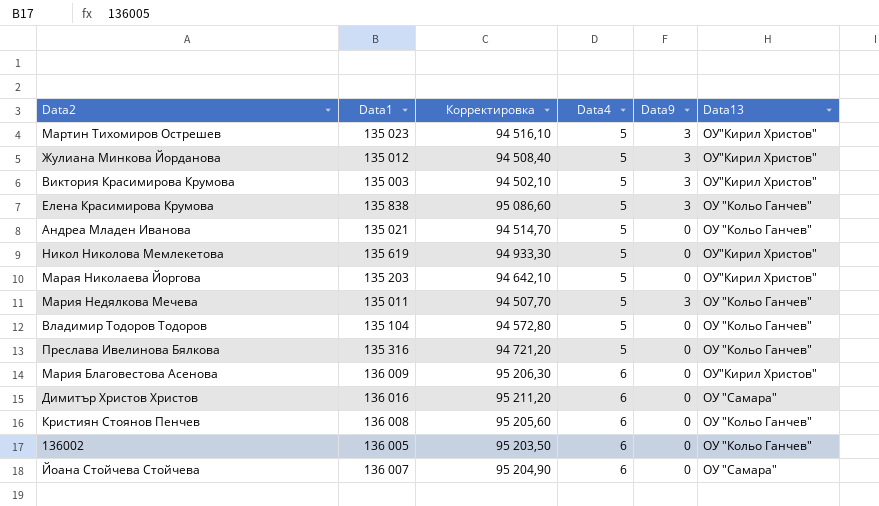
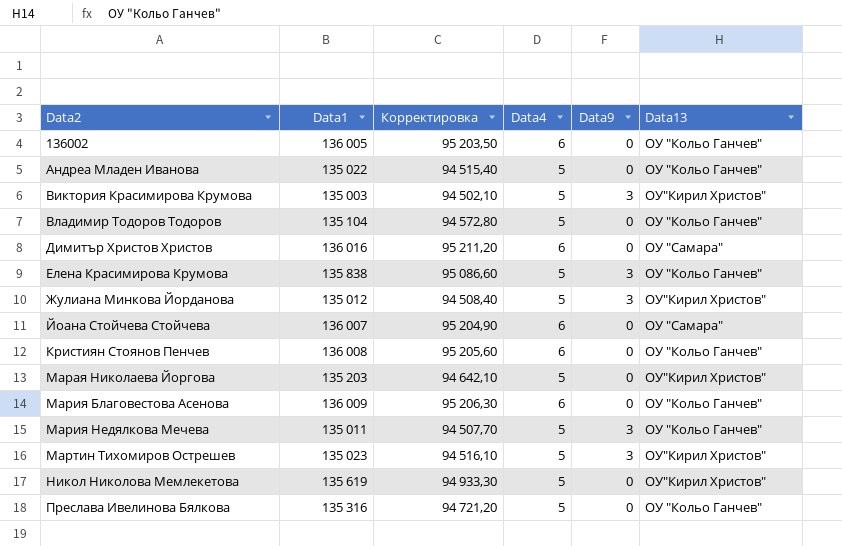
row order: Data4 ascending -> Data2 ascending
Андреа Младен Иванова | Data1: 135 021 -> 135 022
Андреа Младен Иванова | Корректировка: 94 514,70 -> 94 515,40
Мария Благовестова Асенова | Data13: ОУ"Кирил Христов" -> ОУ "Кольо Ганчев"

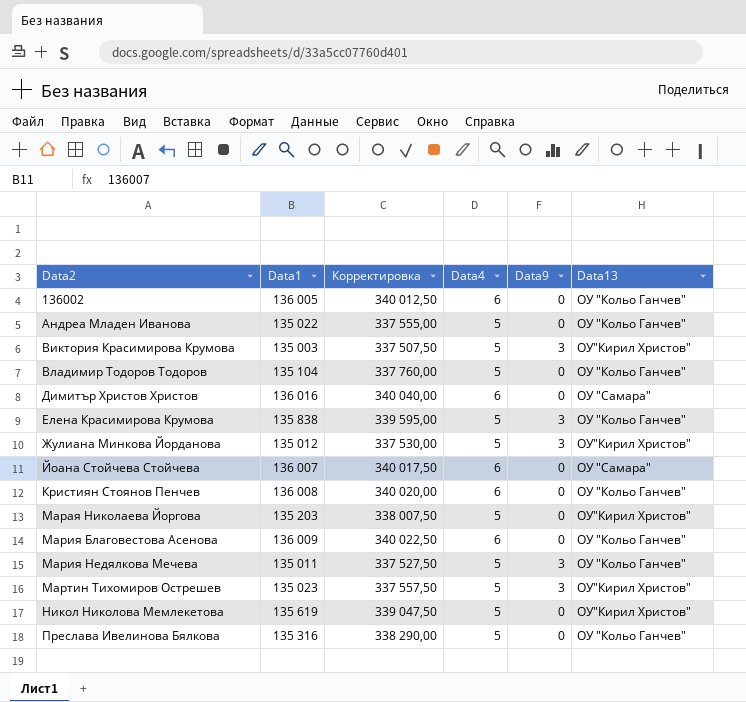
column Корректировка | formula: [Data1] * 0,7 -> [Data1] * 2,5

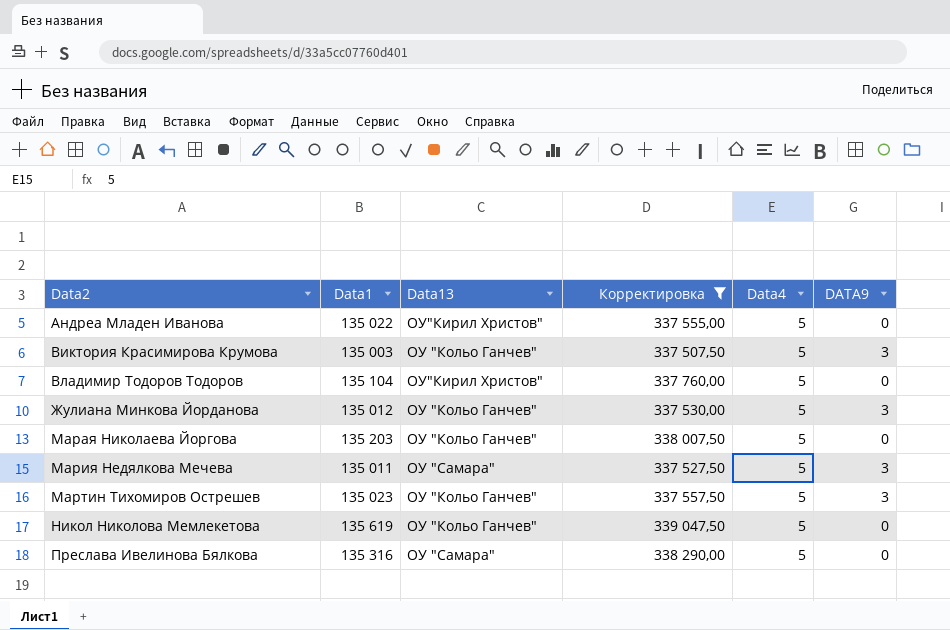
filter: none -> Корректировка <= 339 047,50
column Data13 | position: 6 -> 3
column name: Data9 -> DATA9
Андреа Младен Иванова | Data13: ОУ "Кольо Ганчев" -> ОУ"Кирил Христов"
Виктория Красимирова Крумова | Data13: ОУ"Кирил Христов" -> ОУ "Кольо Ганчев"
Владимир Тодоров Тодоров | Data13: ОУ "Кольо Ганчев" -> ОУ"Кирил Христов"
Жулиана Минкова Йорданова | Data13: ОУ"Кирил Христов" -> ОУ "Кольо Ганчев"
Марая Николаева Йоргова | Data13: ОУ"Кирил Христов" -> ОУ "Кольо Ганчев"
Мария Недялкова Мечева | Data13: ОУ "Кольо Ганчев" -> ОУ "Самара"
Мартин Тихомиров Острешев | Data13: ОУ"Кирил Христов" -> ОУ "Кольо Ганчев"
Никол Николова Мемлекетова | Data13: ОУ"Кирил Христов" -> ОУ "Кольо Ганчев"
Преслава Ивелинова Бялкова | Data13: ОУ "Кольо Ганчев" -> ОУ "Самара"

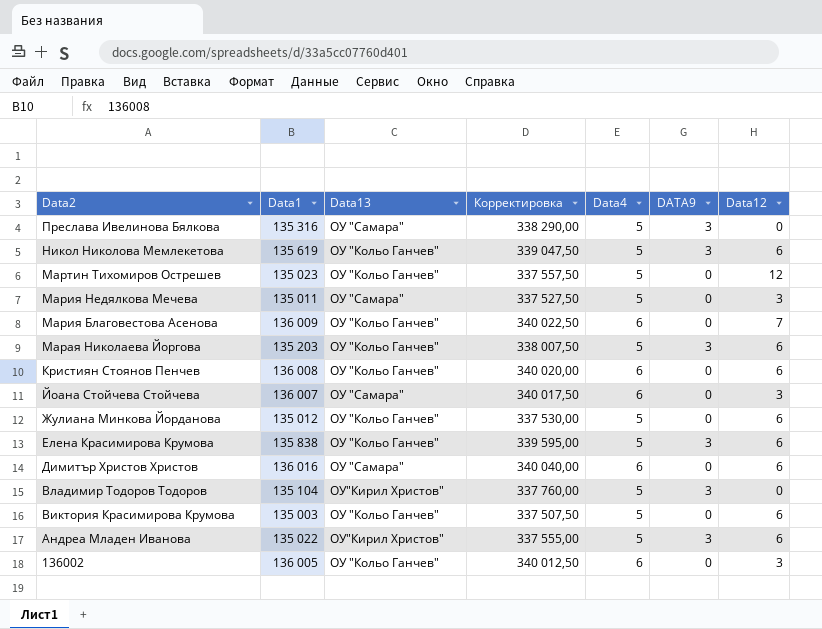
filter: Корректировка <= 339 047,50 -> none
row order: Data2 ascending -> Data2 descending
column Data12 | position: none -> 7
Преслава Ивелинова Бялкова | DATA9: 0 -> 3
Никол Николова Мемлекетова | DATA9: 0 -> 3
Мартин Тихомиров Острешев | DATA9: 3 -> 0
Мария Недялкова Мечева | DATA9: 3 -> 0
Марая Николаева Йоргова | DATA9: 0 -> 3
Жулиана Минкова Йорданова | DATA9: 3 -> 0
Владимир Тодоров Тодоров | DATA9: 0 -> 3
Виктория Красимирова Крумова | DATA9: 3 -> 0
Андреа Младен Иванова | DATA9: 0 -> 3

